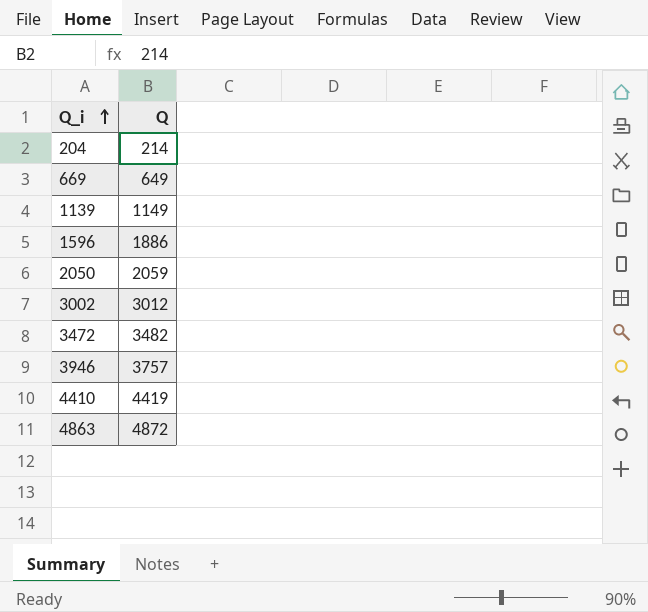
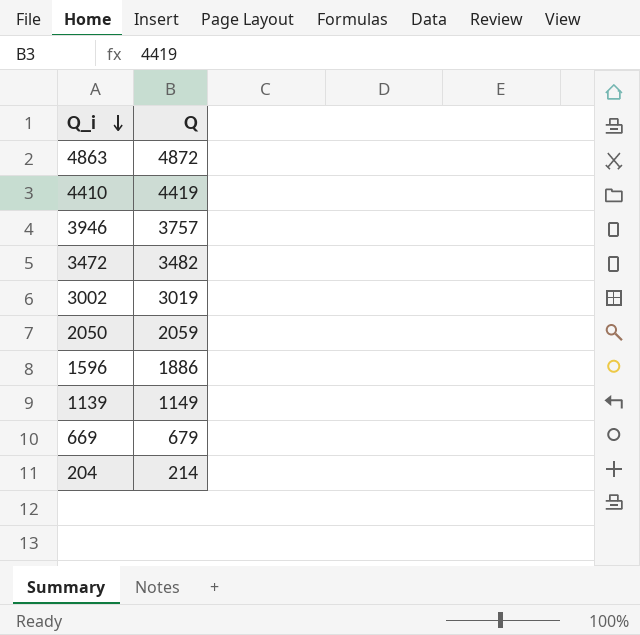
row order: Q_i ascending -> Q_i descending
3002 | Q: 3012 -> 3019
669 | Q: 649 -> 679

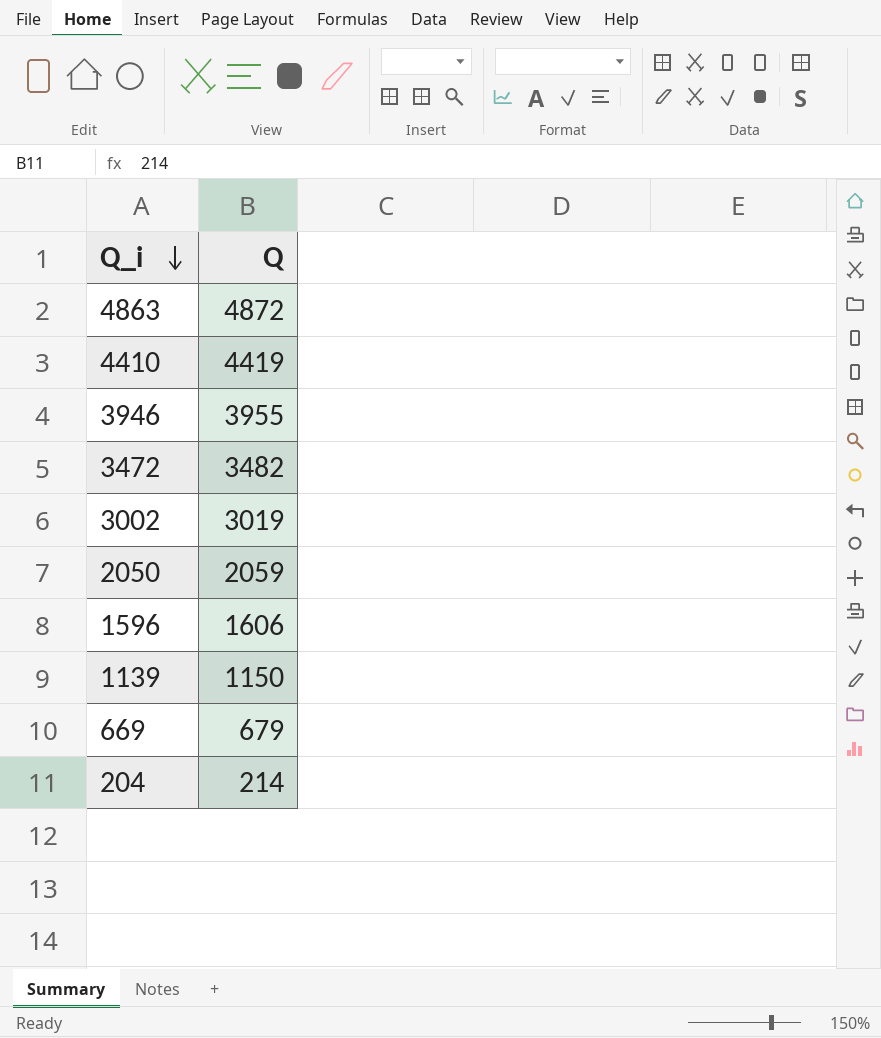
3946 | Q: 3757 -> 3955
1596 | Q: 1886 -> 1606
1139 | Q: 1149 -> 1150

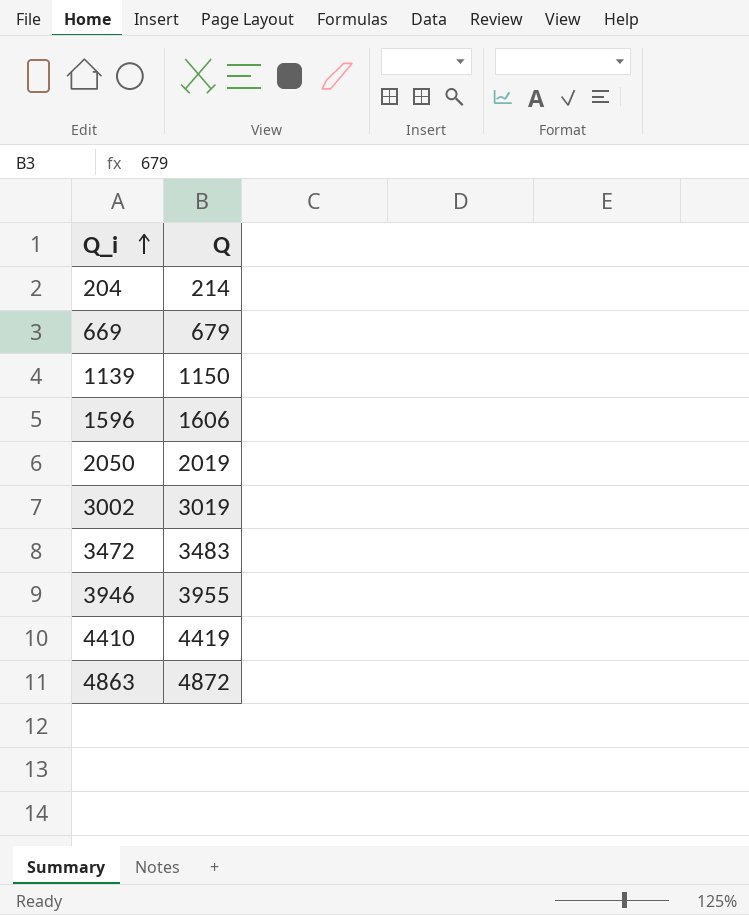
row order: Q_i descending -> Q_i ascending
2050 | Q: 2059 -> 2019
3472 | Q: 3482 -> 3483

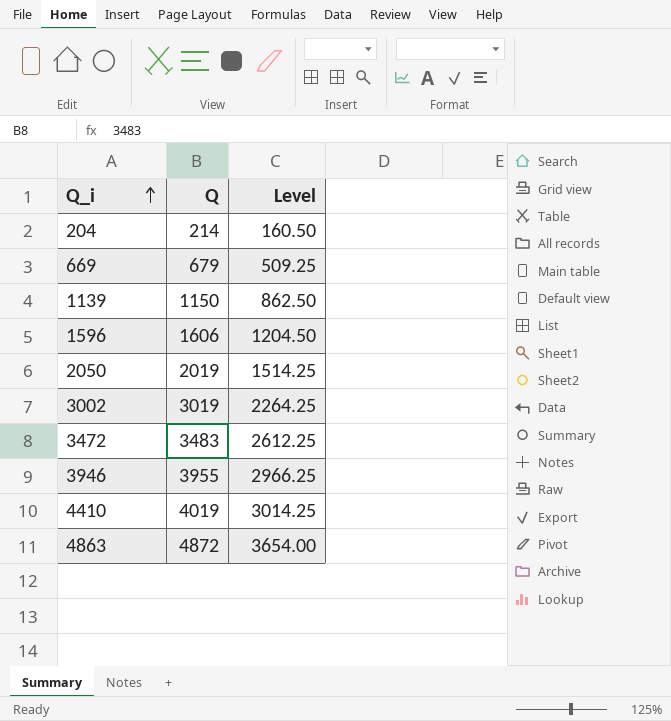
column Level | formula: none -> [Q] * 0.75
4410 | Q: 4419 -> 4019

